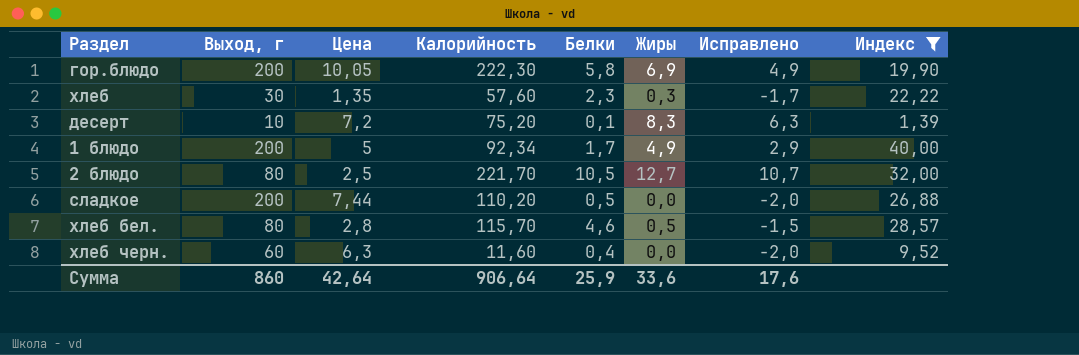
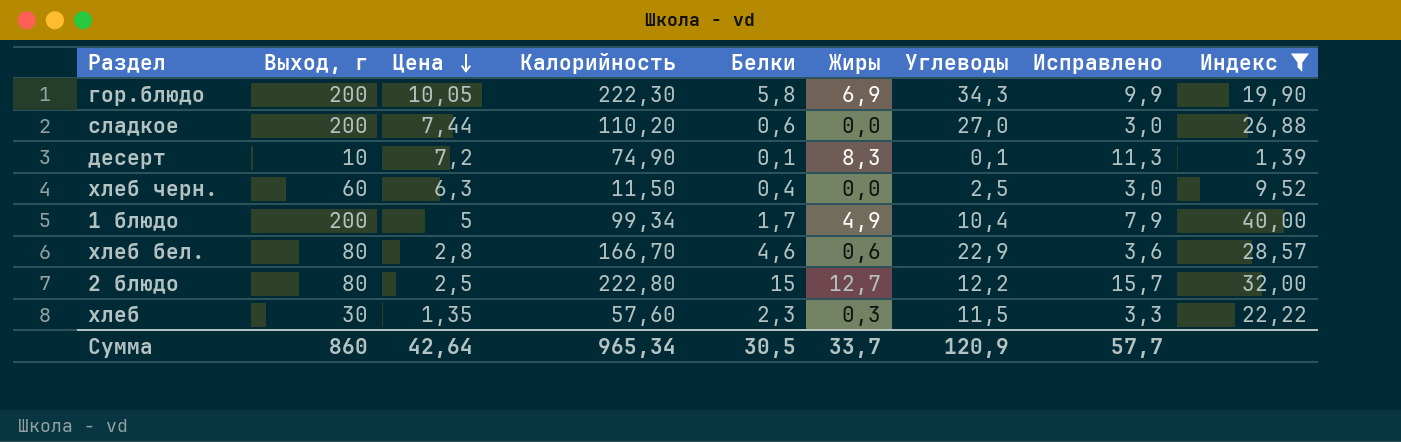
row order: none -> Цена descending
column Углеводы | position: none -> 7
column Исправлено | formula: [Жиры] - 2 -> [Жиры] + 3
сладкое | Белки: 0,5 -> 0,6
десерт | Калорийность: 75,20 -> 74,90
хлеб черн. | Калорийность: 11,60 -> 11,50
1 блюдо | Калорийность: 92,34 -> 99,34
хлеб бел. | Калорийность: 115,70 -> 166,70
хлеб бел. | Жиры: 0,5 -> 0,6
2 блюдо | Калорийность: 221,70 -> 222,80
2 блюдо | Белки: 10,5 -> 15
Сумма | Калорийность: 906,64 -> 965,34
Сумма | Белки: 25,9 -> 30,5
Сумма | Жиры: 33,6 -> 33,7
Сумма | Исправлено: 17,6 -> 57,7

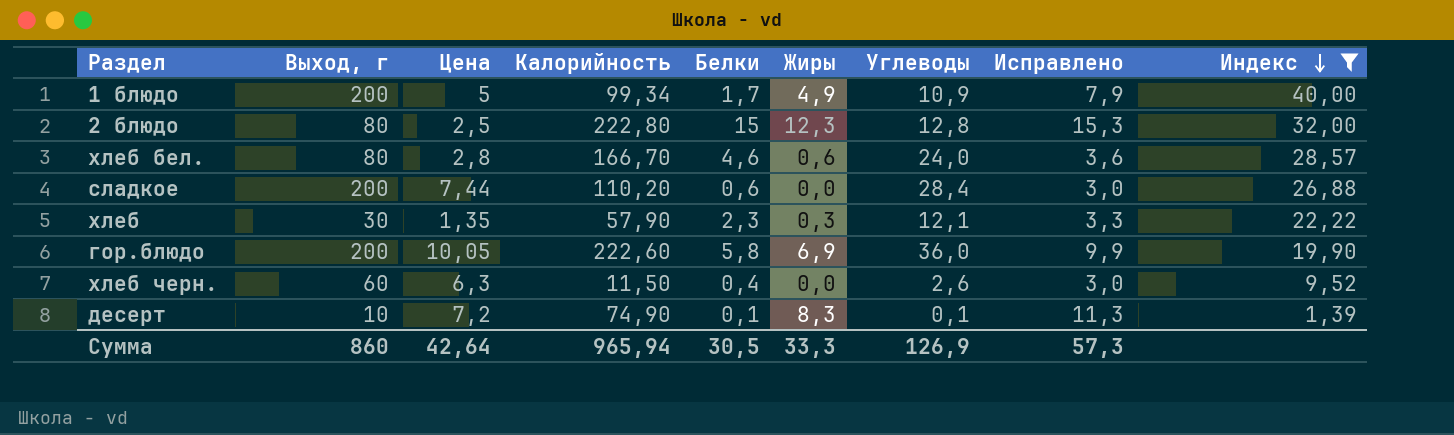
row order: Цена descending -> Индекс descending
1 блюдо | Углеводы: 10,4 -> 10,9
2 блюдо | Жиры: 12,7 -> 12,3
2 блюдо | Углеводы: 12,2 -> 12,8
2 блюдо | Исправлено: 15,7 -> 15,3
хлеб бел. | Углеводы: 22,9 -> 24,0
сладкое | Углеводы: 27,0 -> 28,4
хлеб | Калорийность: 57,60 -> 57,90
хлеб | Углеводы: 11,5 -> 12,1
гор.блюдо | Калорийность: 222,30 -> 222,60
гор.блюдо | Углеводы: 34,3 -> 36,0
хлеб черн. | Углеводы: 2,5 -> 2,6
Сумма | Калорийность: 965,34 -> 965,94
Сумма | Жиры: 33,7 -> 33,3
Сумма | Углеводы: 120,9 -> 126,9
Сумма | Исправлено: 57,7 -> 57,3

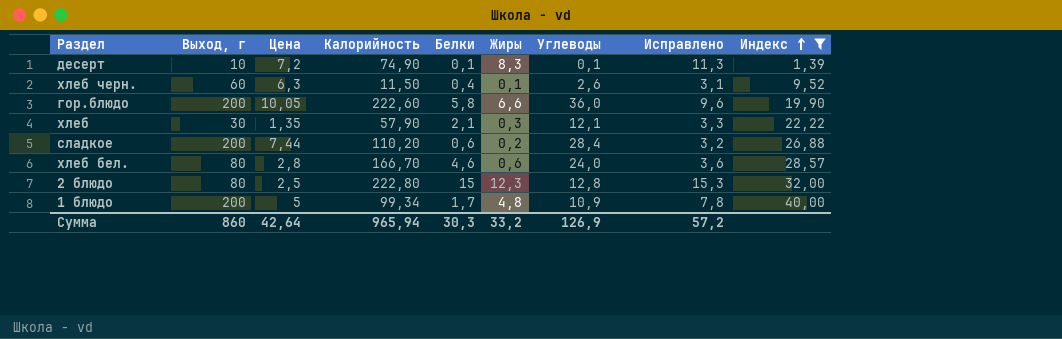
row order: Индекс descending -> Индекс ascending
хлеб черн. | Жиры: 0,0 -> 0,1
хлеб черн. | Исправлено: 3,0 -> 3,1
гор.блюдо | Жиры: 6,9 -> 6,6
гор.блюдо | Исправлено: 9,9 -> 9,6
хлеб | Белки: 2,3 -> 2,1
сладкое | Жиры: 0,0 -> 0,2
сладкое | Исправлено: 3,0 -> 3,2
1 блюдо | Жиры: 4,9 -> 4,8
1 блюдо | Исправлено: 7,9 -> 7,8
Сумма | Белки: 30,5 -> 30,3
Сумма | Жиры: 33,3 -> 33,2
Сумма | Исправлено: 57,3 -> 57,2

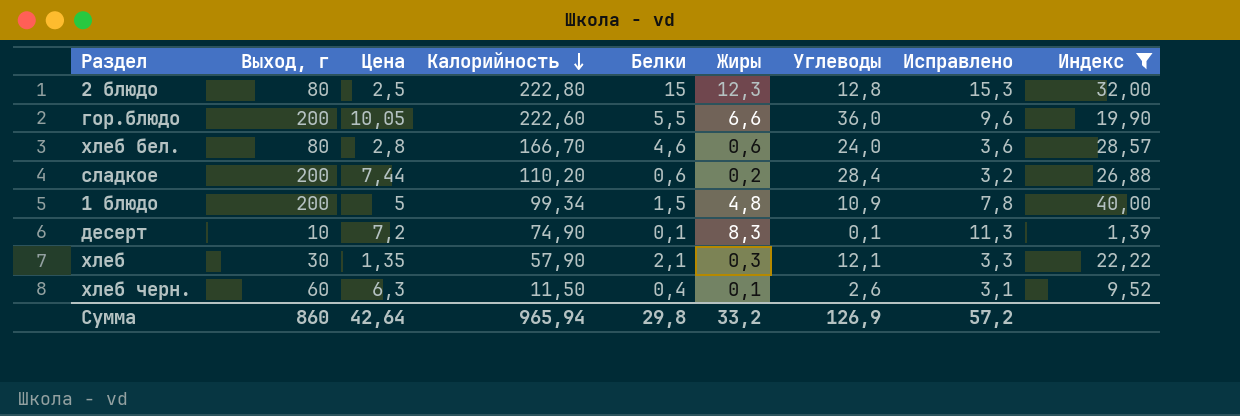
row order: Индекс ascending -> Калорийность descending
гор.блюдо | Белки: 5,8 -> 5,5
1 блюдо | Белки: 1,7 -> 1,5
Сумма | Белки: 30,3 -> 29,8

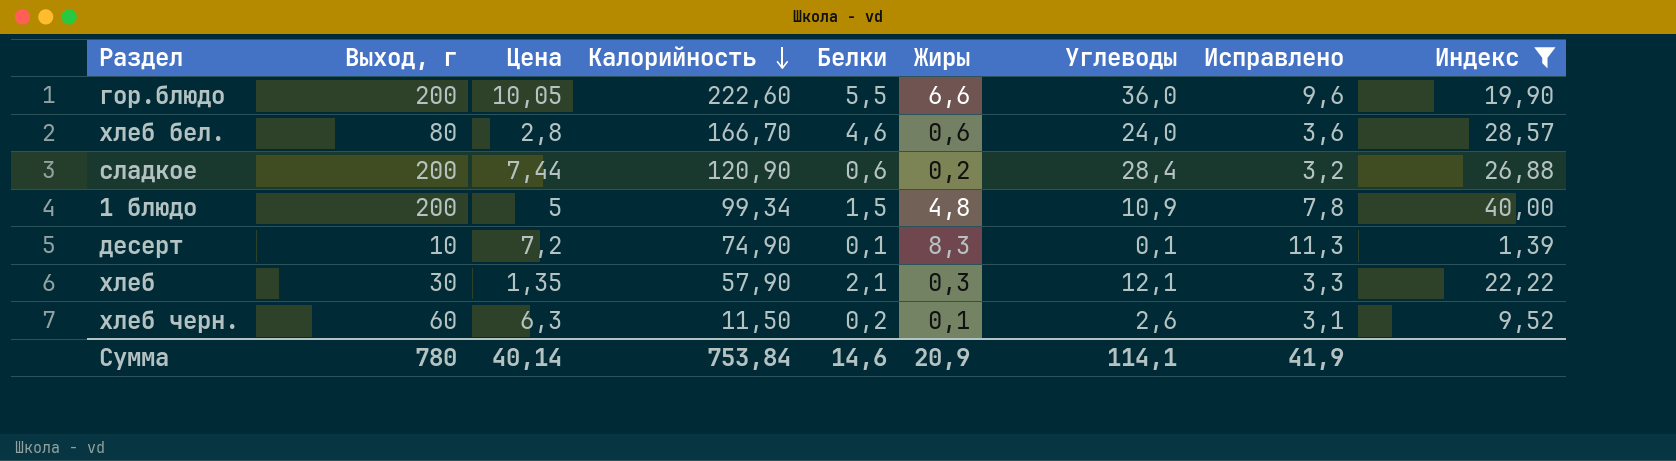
row 2 блюдо: 80 | 2,5 | 222,80 | 15 | 12,3 | 12,8 | 15,3 | 32,00 -> none
сладкое | Калорийность: 110,20 -> 120,90
хлеб черн. | Белки: 0,4 -> 0,2
Сумма | Выход, г: 860 -> 780
Сумма | Цена: 42,64 -> 40,14
Сумма | Калорийность: 965,94 -> 753,84
Сумма | Белки: 29,8 -> 14,6
Сумма | Жиры: 33,2 -> 20,9
Сумма | Углеводы: 126,9 -> 114,1
Сумма | Исправлено: 57,2 -> 41,9

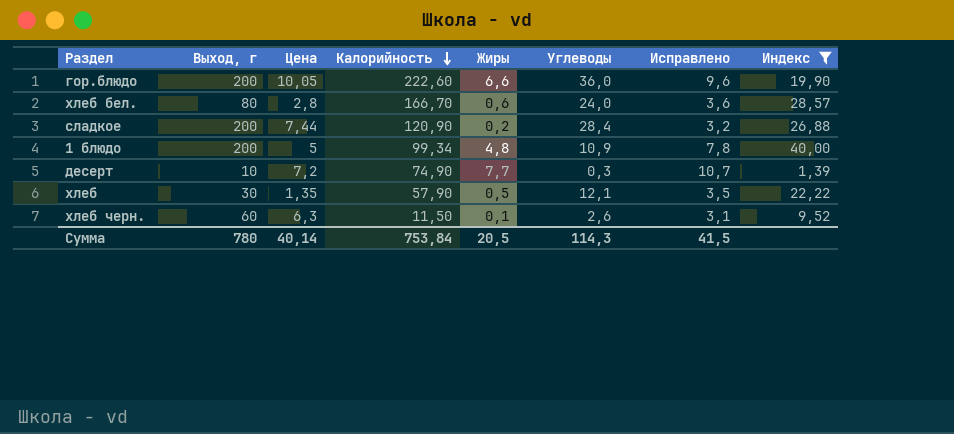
column Белки | position: 5 -> none
десерт | Жиры: 8,3 -> 7,7
десерт | Углеводы: 0,1 -> 0,3
десерт | Исправлено: 11,3 -> 10,7
хлеб | Жиры: 0,3 -> 0,5
хлеб | Исправлено: 3,3 -> 3,5
Сумма | Жиры: 20,9 -> 20,5
Сумма | Углеводы: 114,1 -> 114,3
Сумма | Исправлено: 41,9 -> 41,5

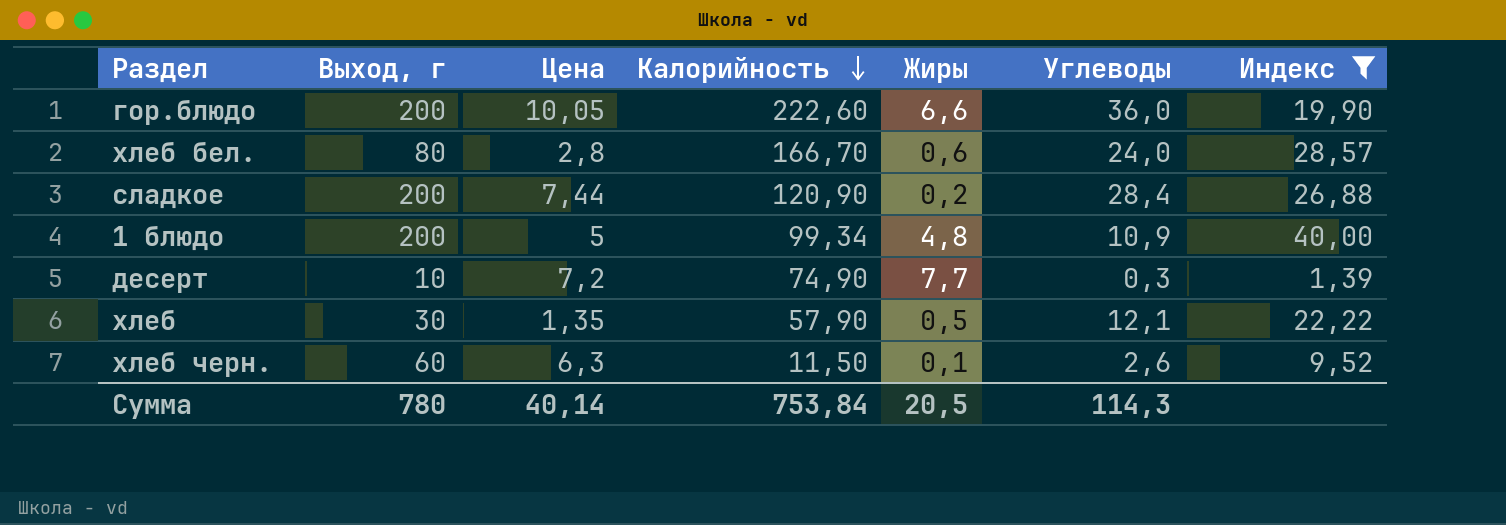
column Исправлено | formula: [Жиры] + 3 -> none

